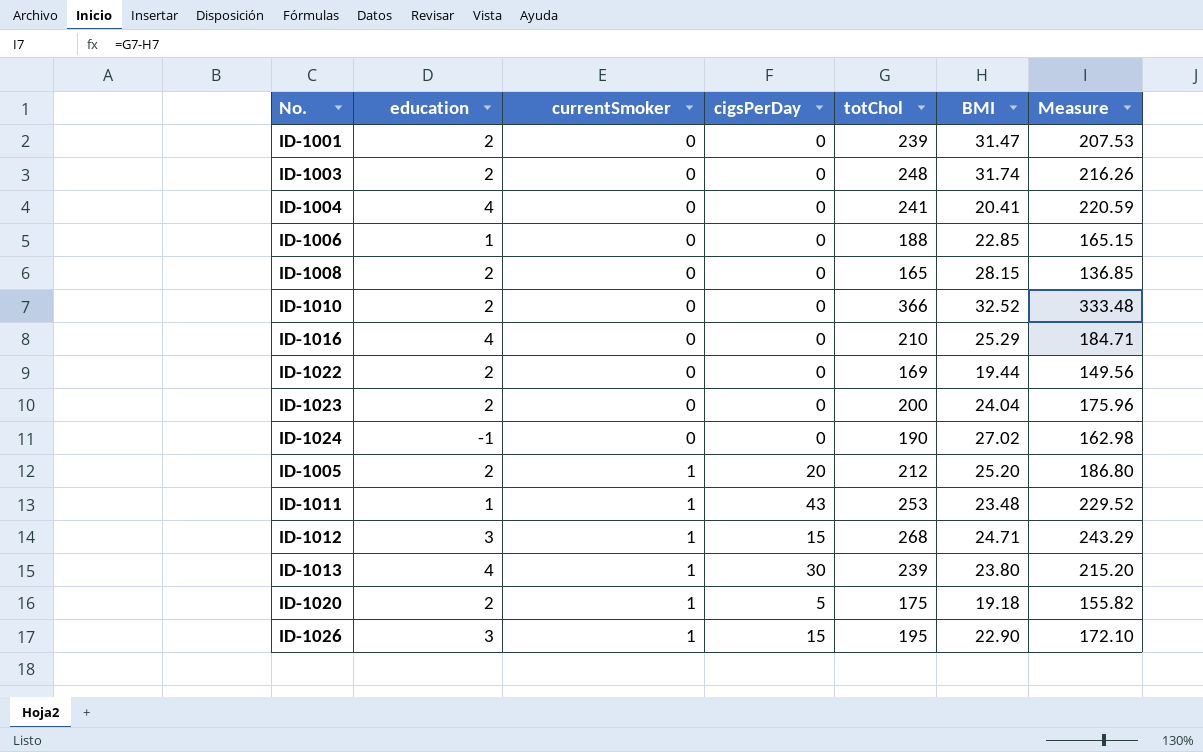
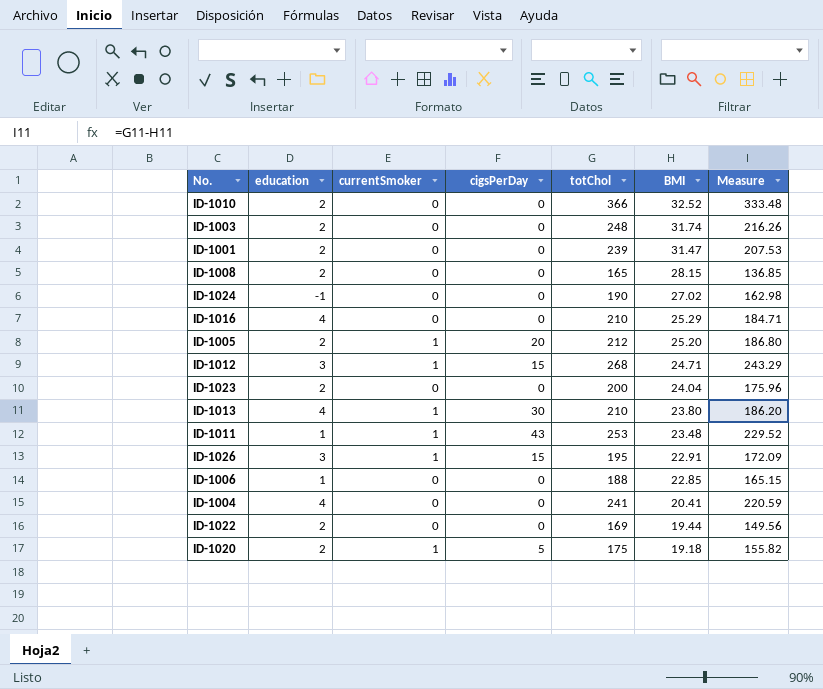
row order: currentSmoker ascending -> BMI descending
ID-1013 | totChol: 239 -> 210
ID-1013 | Measure: 215.20 -> 186.20
ID-1026 | BMI: 22.90 -> 22.91
ID-1026 | Measure: 172.10 -> 172.09

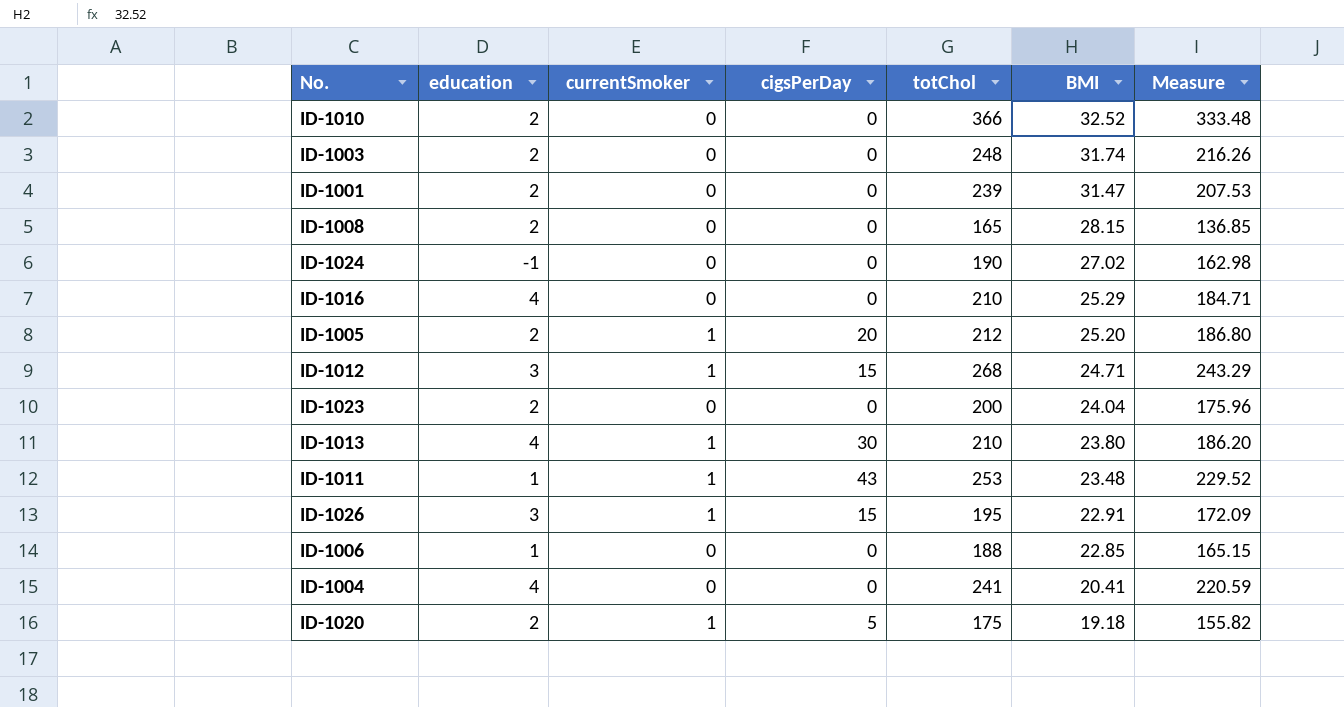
row ID-1022: 2 | 0 | 0 | 169 | 19.44 | 149.56 -> none

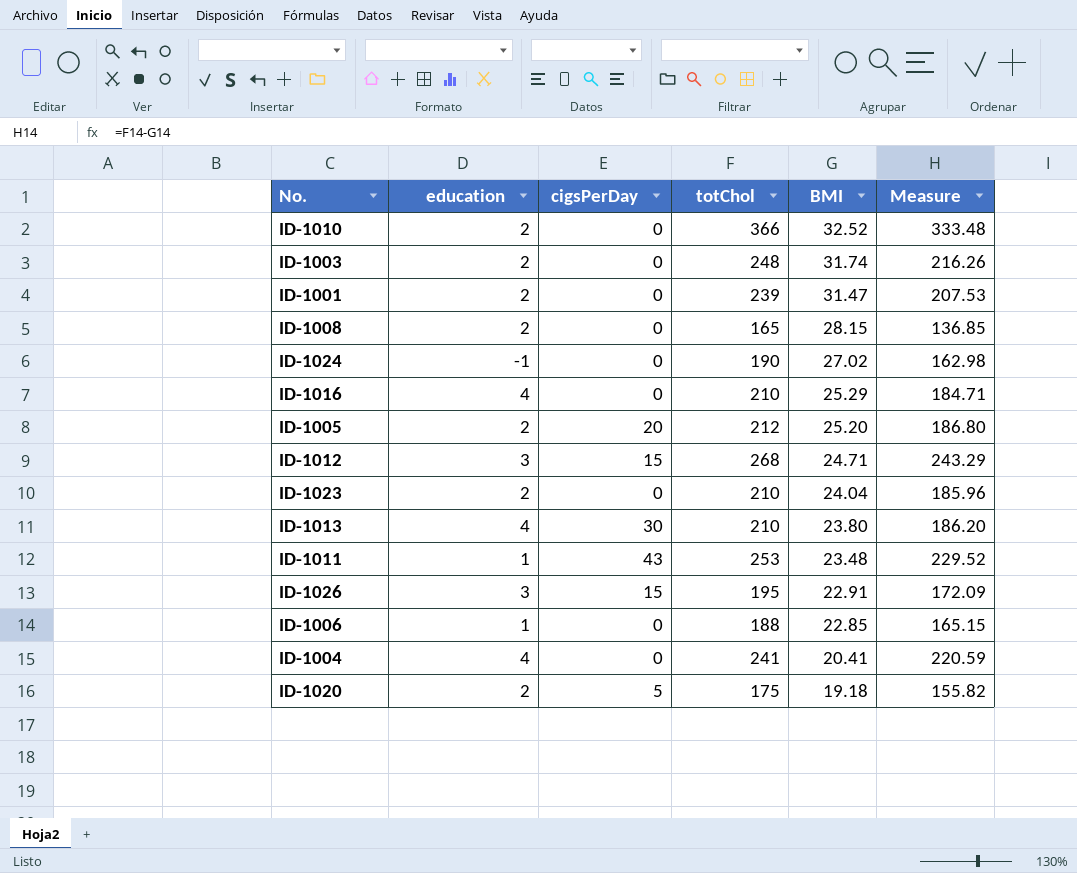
column currentSmoker | position: 3 -> none
ID-1023 | totChol: 200 -> 210
ID-1023 | Measure: 175.96 -> 185.96

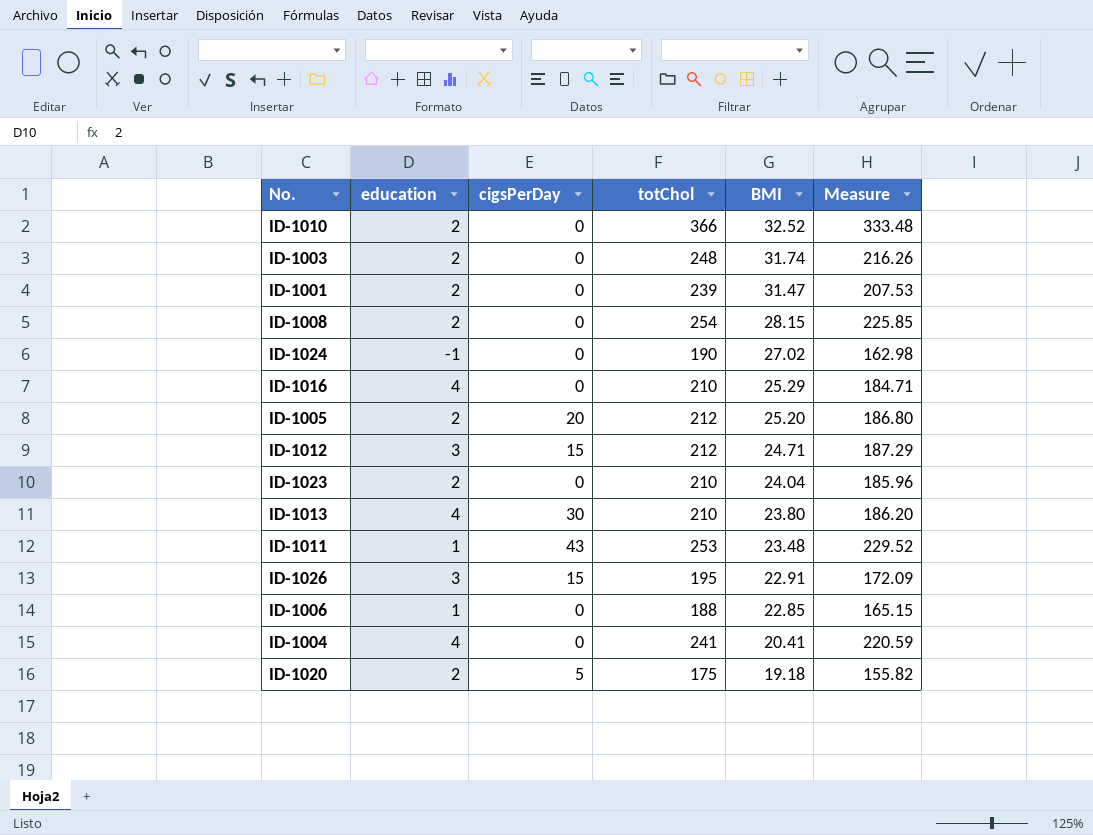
ID-1008 | totChol: 165 -> 254
ID-1008 | Measure: 136.85 -> 225.85
ID-1012 | totChol: 268 -> 212
ID-1012 | Measure: 243.29 -> 187.29

